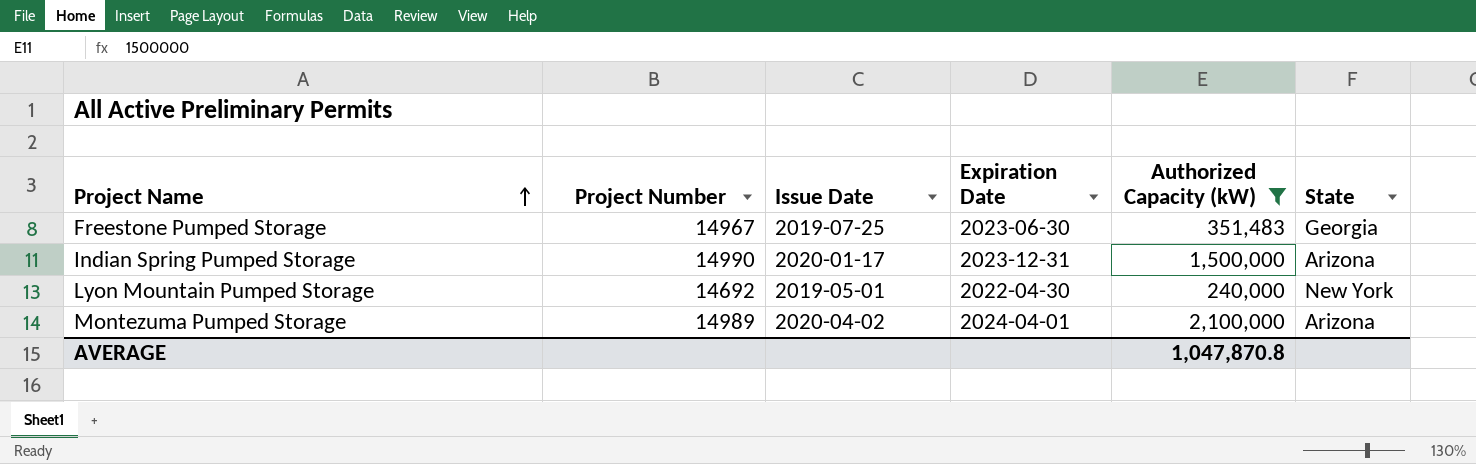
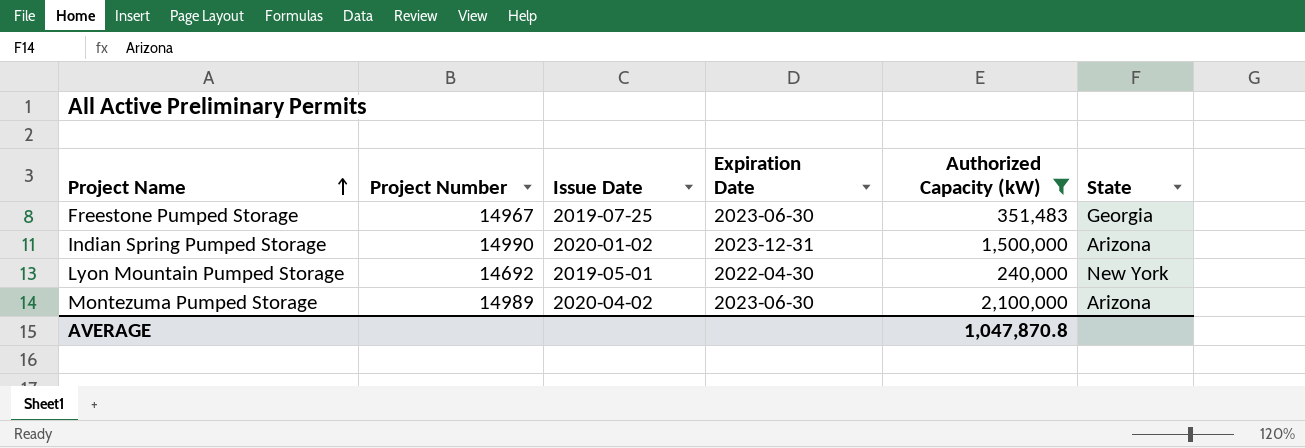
Indian Spring Pumped Storage | Issue Date: 2020-01-17 -> 2020-01-02
Montezuma Pumped Storage | Expiration Date: 2024-04-01 -> 2023-06-30

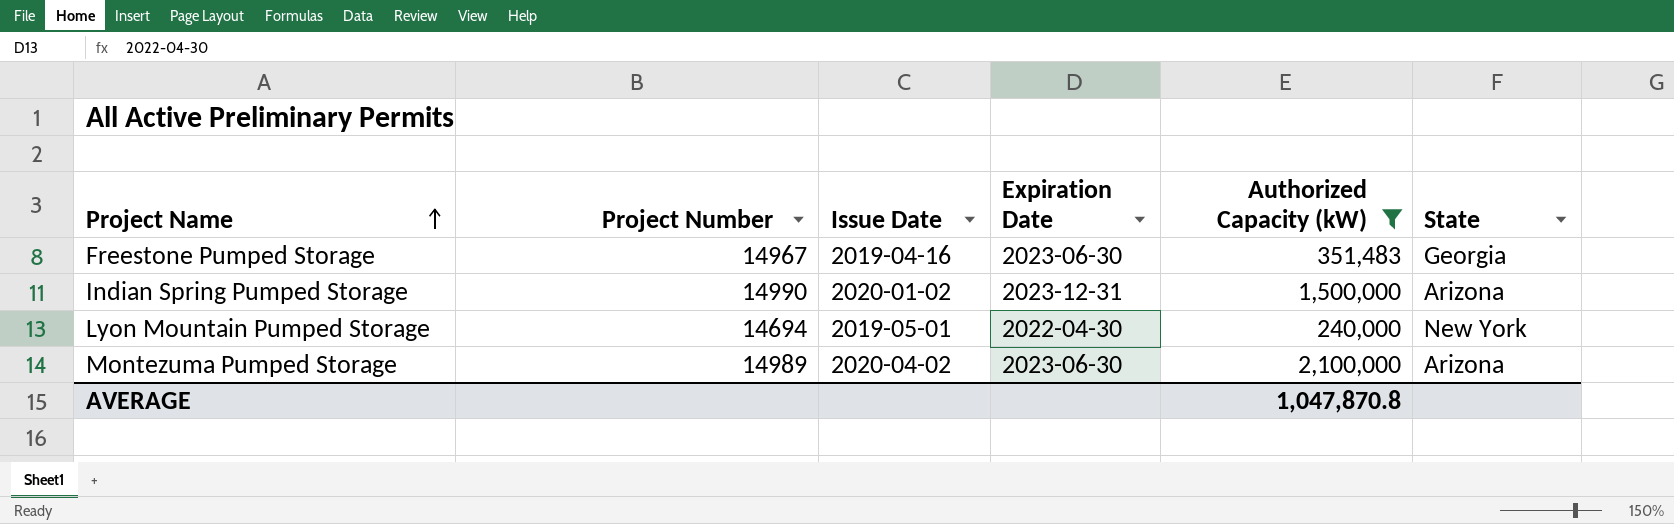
Freestone Pumped Storage | Issue Date: 2019-07-25 -> 2019-04-16
Lyon Mountain Pumped Storage | Project Number: 14692 -> 14694

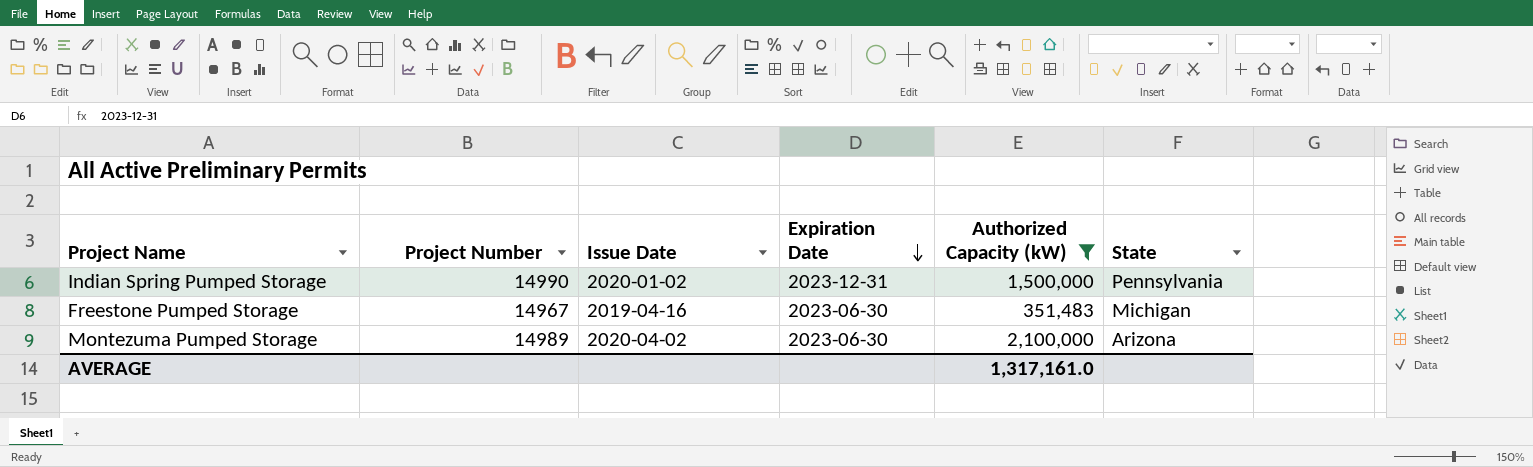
row order: Project Name ascending -> Expiration Date descending
row Lyon Mountain Pumped Storage: 14694 | 2019-05-01 | 2022-04-30 | 240,000 | New York -> none
Indian Spring Pumped Storage | State: Arizona -> Pennsylvania
Freestone Pumped Storage | State: Georgia -> Michigan
AVERAGE | Authorized Capacity (kW): 1,047,870.8 -> 1,317,161.0

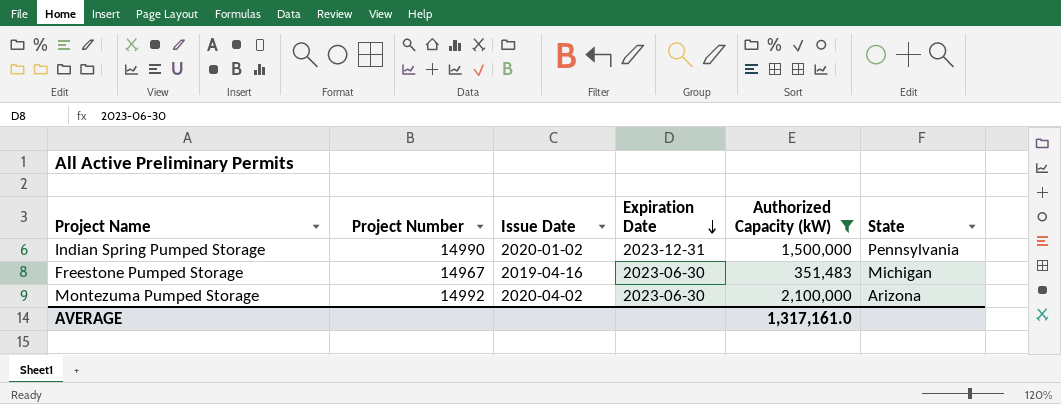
Montezuma Pumped Storage | Project Number: 14989 -> 14992

